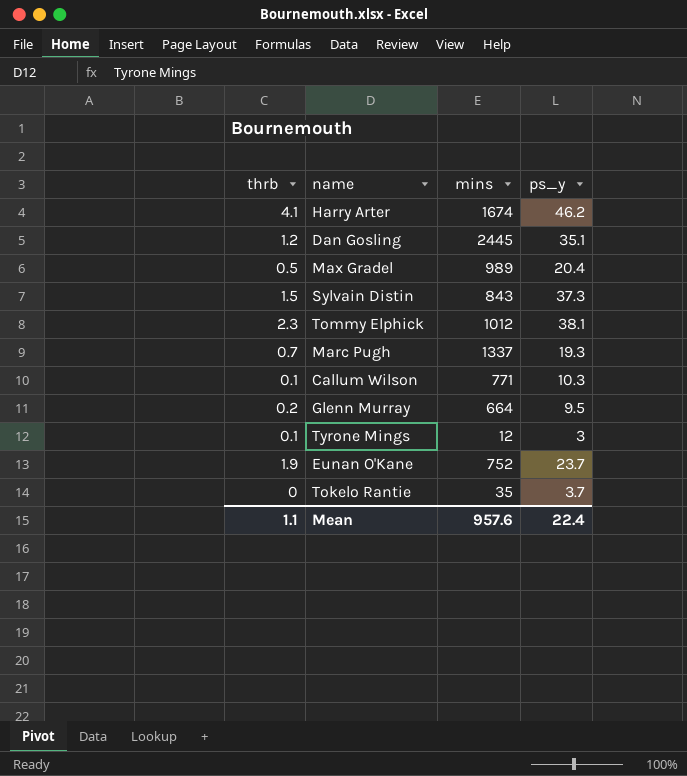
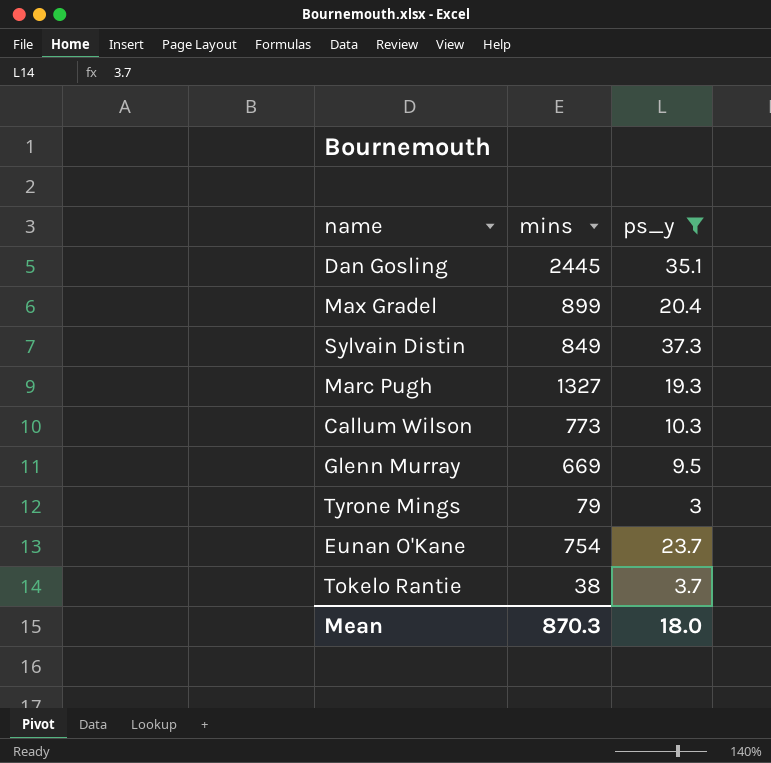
filter: none -> ps_y <= 37.3
column thrb | position: 1 -> none
Max Gradel | mins: 989 -> 899
Sylvain Distin | mins: 843 -> 849
Marc Pugh | mins: 1337 -> 1327
Callum Wilson | mins: 771 -> 773
Glenn Murray | mins: 664 -> 669
Tyrone Mings | mins: 12 -> 79
Eunan O'Kane | mins: 752 -> 754
Tokelo Rantie | mins: 35 -> 38
Mean | mins: 957.6 -> 870.3
Mean | ps_y: 22.4 -> 18.0

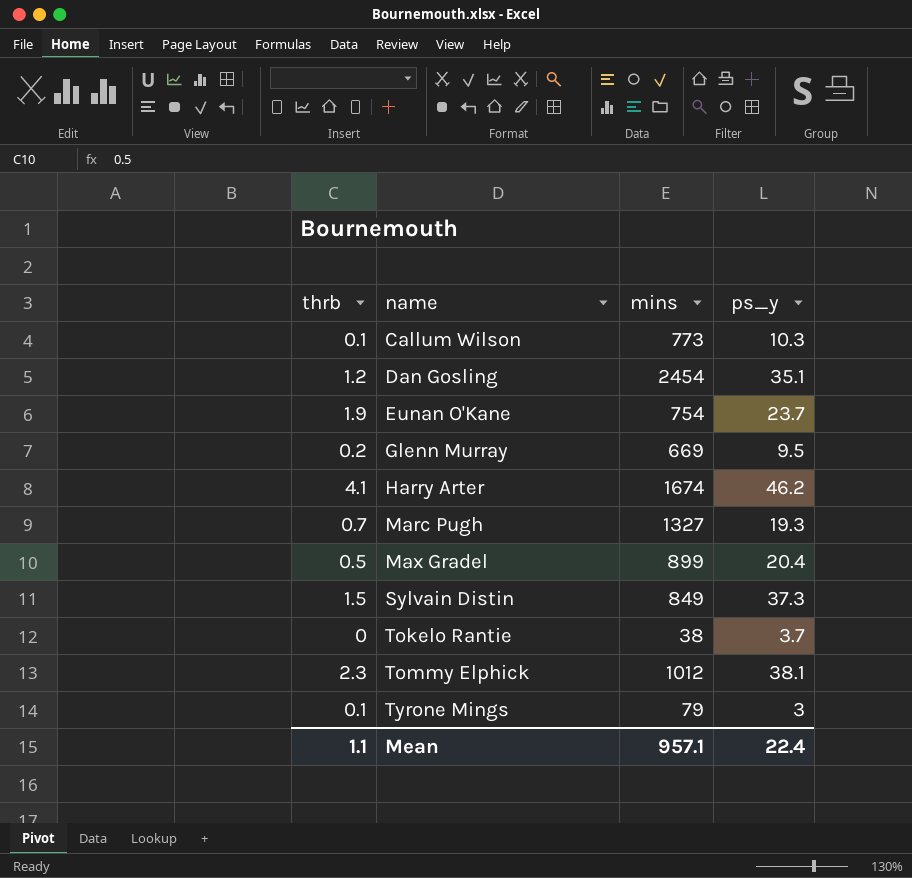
filter: ps_y <= 37.3 -> none
row order: none -> name ascending
column thrb | position: none -> 1
Dan Gosling | mins: 2445 -> 2454
Mean | mins: 870.3 -> 957.1
Mean | ps_y: 18.0 -> 22.4

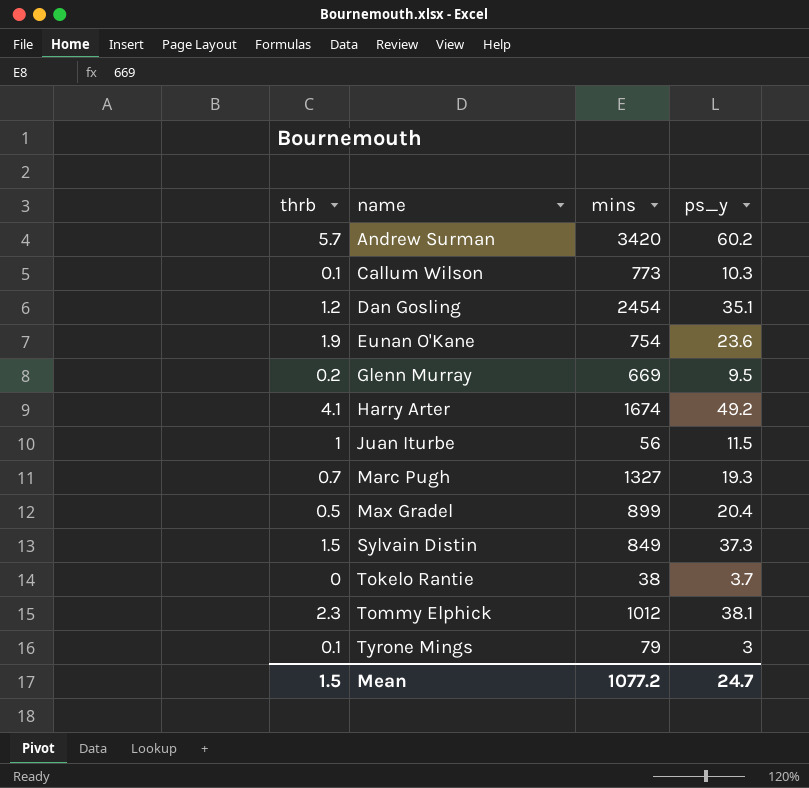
row Andrew Surman: none -> 5.7 | 3420 | 60.2
Eunan O'Kane | ps_y: 23.7 -> 23.6
Harry Arter | ps_y: 46.2 -> 49.2
row Juan Iturbe: none -> 1 | 56 | 11.5
Mean | thrb: 1.1 -> 1.5
Mean | mins: 957.1 -> 1077.2
Mean | ps_y: 22.4 -> 24.7

